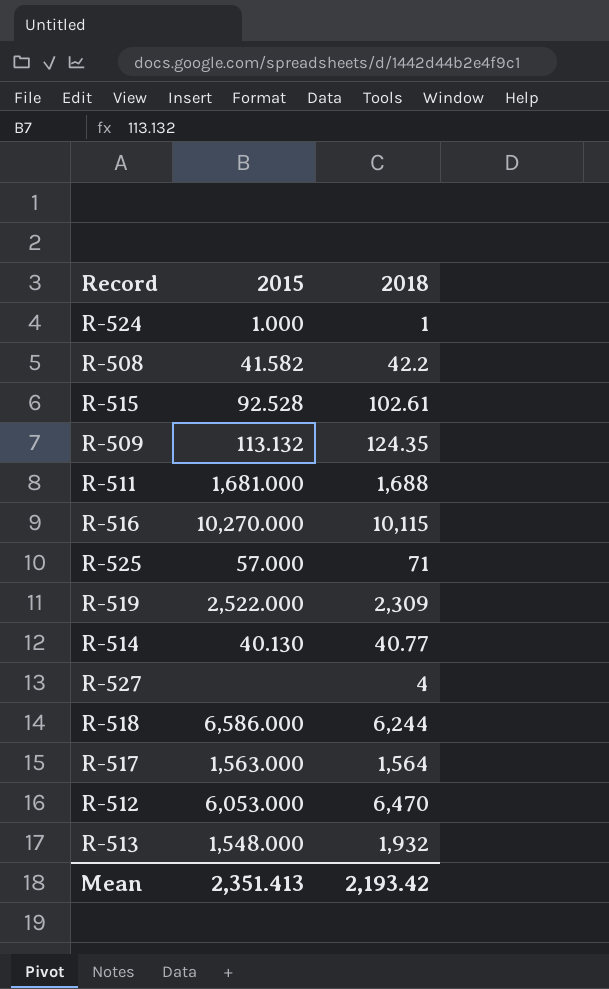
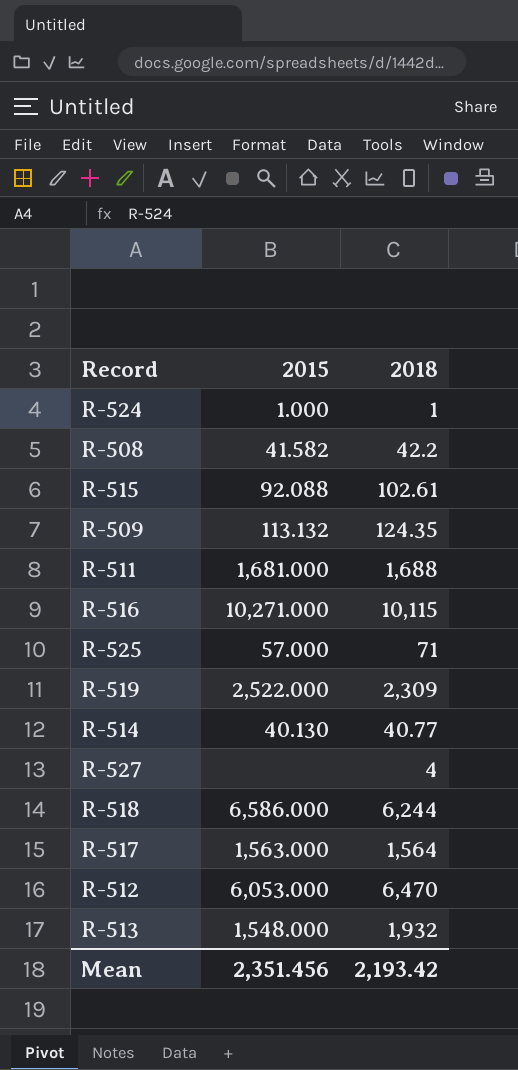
R-515 | 2015: 92.528 -> 92.088
R-516 | 2015: 10,270.000 -> 10,271.000
Mean | 2015: 2,351.413 -> 2,351.456

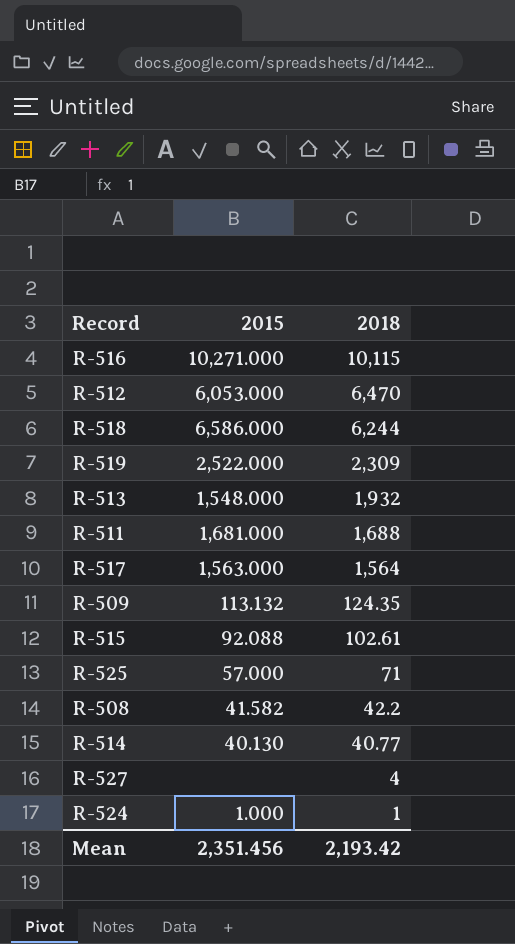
row order: none -> 2018 descending

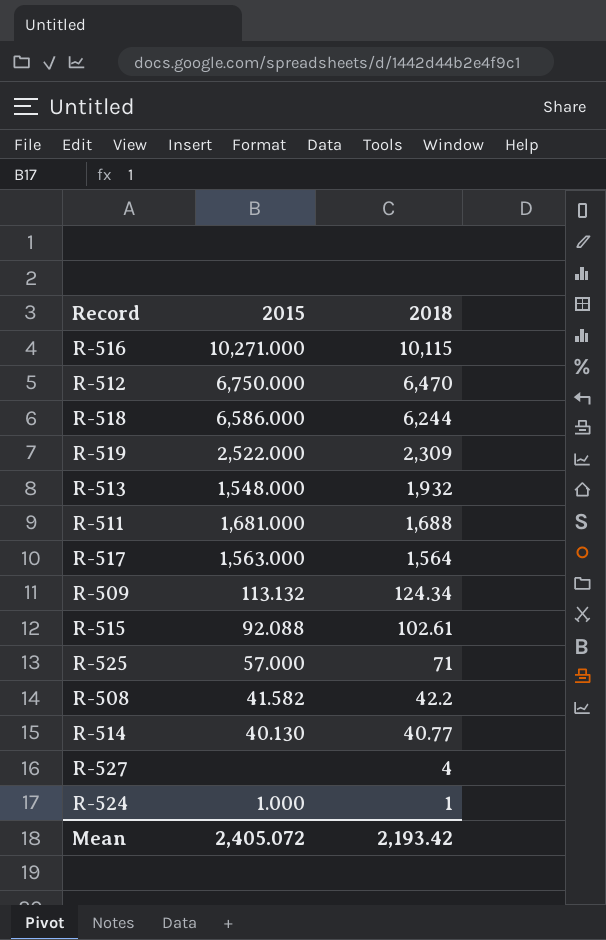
R-512 | 2015: 6,053.000 -> 6,750.000
R-509 | 2018: 124.35 -> 124.34
Mean | 2015: 2,351.456 -> 2,405.072

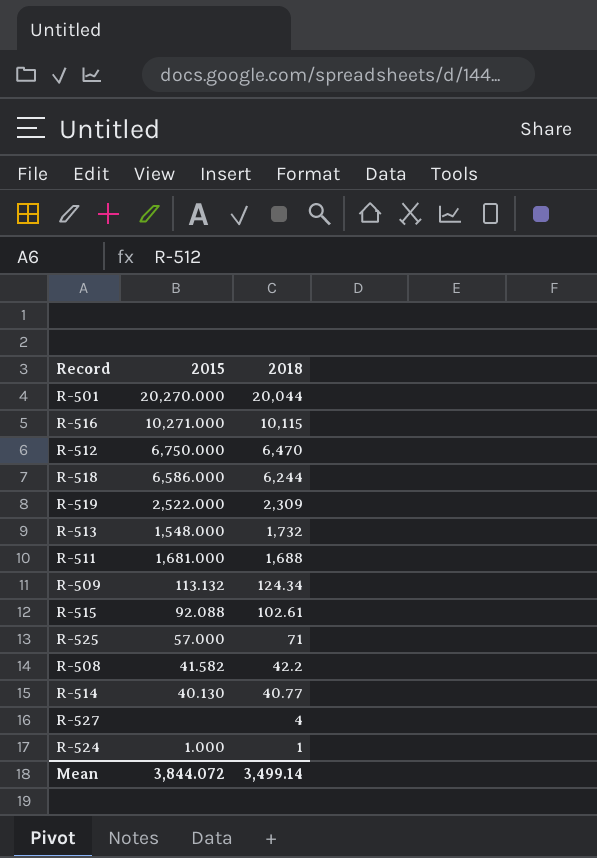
row R-517: 1,563.000 | 1,564 -> none
row R-501: none -> 20,270.000 | 20,044
R-513 | 2018: 1,932 -> 1,732
Mean | 2015: 2,405.072 -> 3,844.072
Mean | 2018: 2,193.42 -> 3,499.14

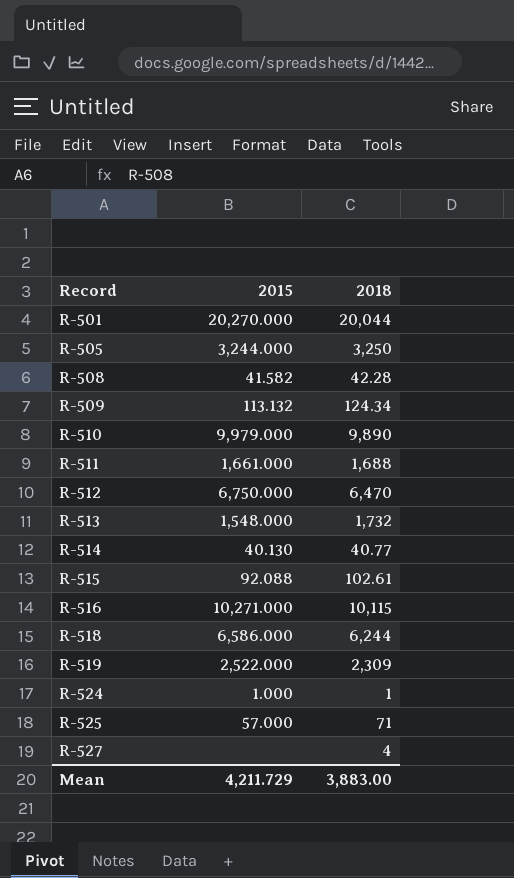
row order: 2018 descending -> Record ascending
row R-505: none -> 3,244.000 | 3,250
R-508 | 2018: 42.2 -> 42.28
row R-510: none -> 9,979.000 | 9,890
R-511 | 2015: 1,681.000 -> 1,661.000
Mean | 2015: 3,844.072 -> 4,211.729
Mean | 2018: 3,499.14 -> 3,883.00

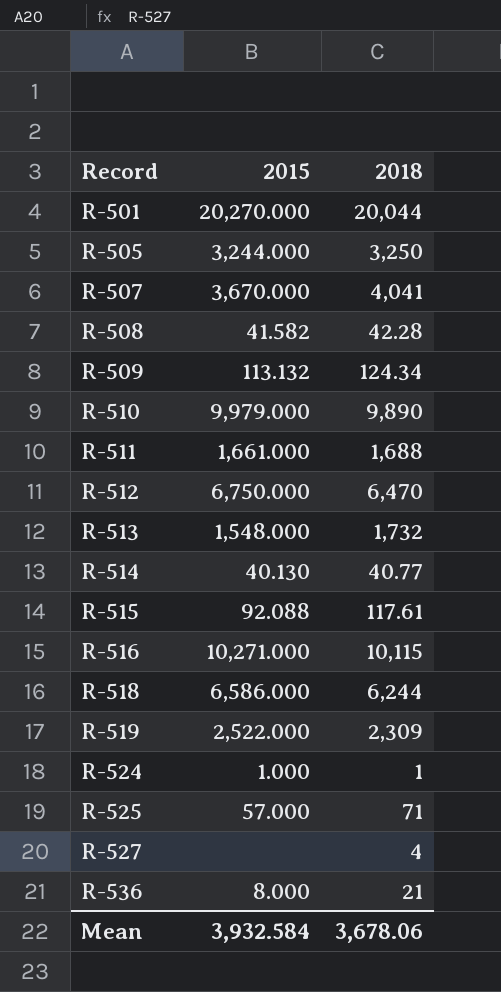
row R-507: none -> 3,670.000 | 4,041
R-515 | 2018: 102.61 -> 117.61
row R-536: none -> 8.000 | 21
Mean | 2015: 4,211.729 -> 3,932.584
Mean | 2018: 3,883.00 -> 3,678.06

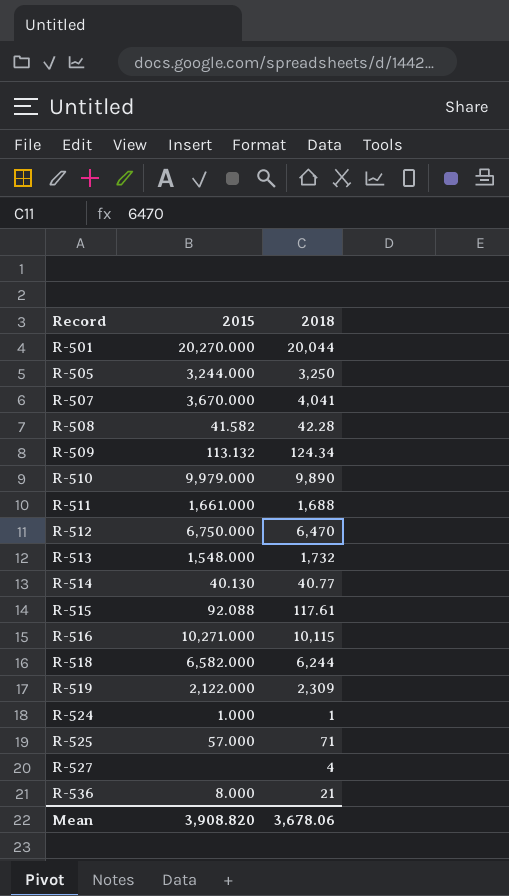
R-518 | 2015: 6,586.000 -> 6,582.000
R-519 | 2015: 2,522.000 -> 2,122.000
Mean | 2015: 3,932.584 -> 3,908.820

